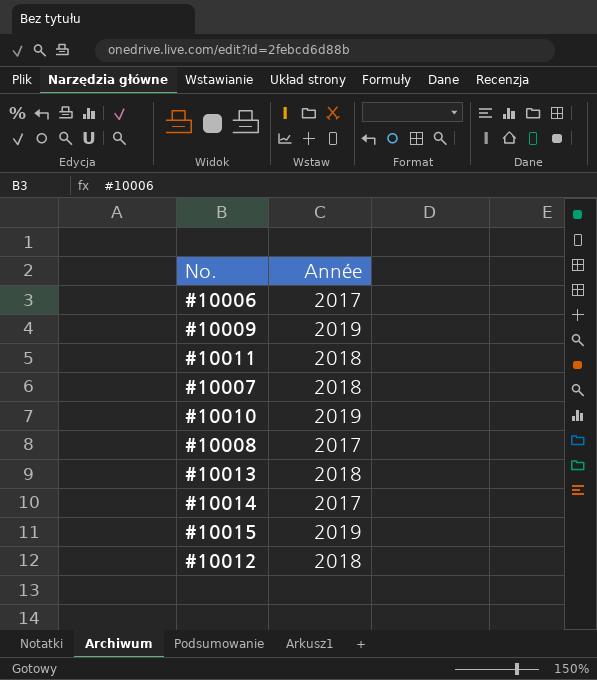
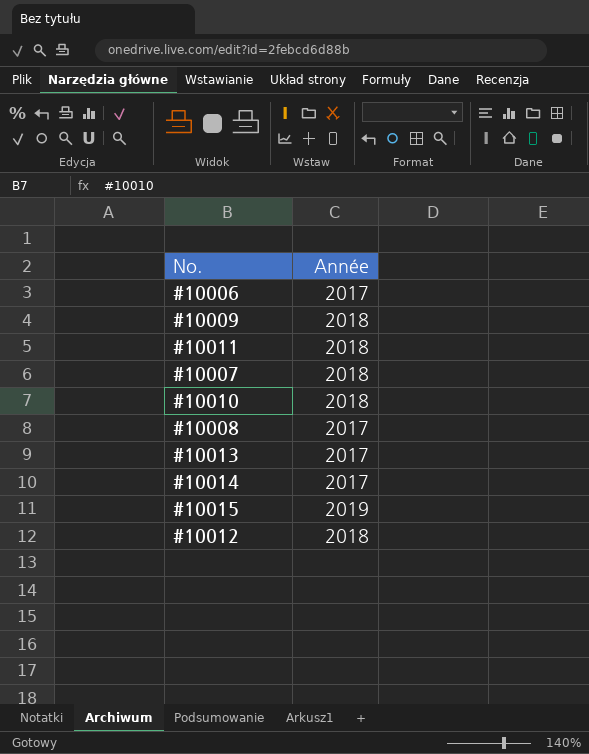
#10009 | Année: 2019 -> 2018
#10010 | Année: 2019 -> 2018
#10013 | Année: 2018 -> 2017

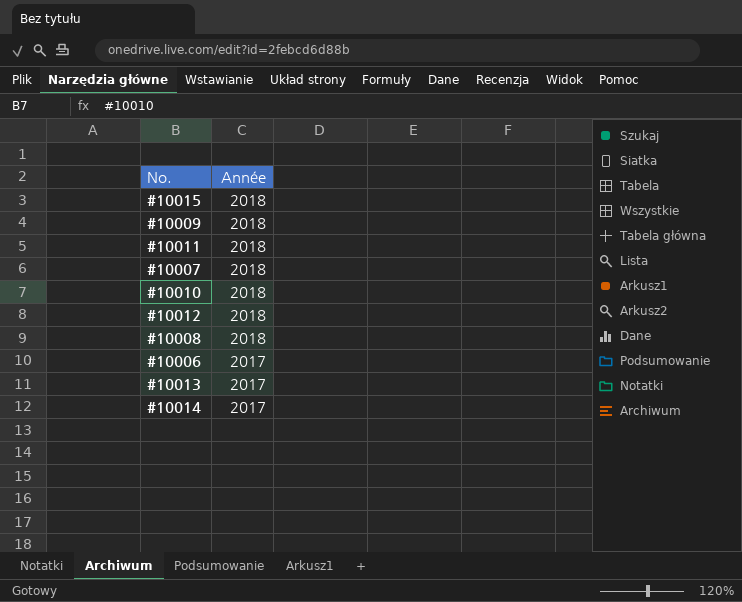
row order: none -> Année descending
#10015 | Année: 2019 -> 2018
#10008 | Année: 2017 -> 2018

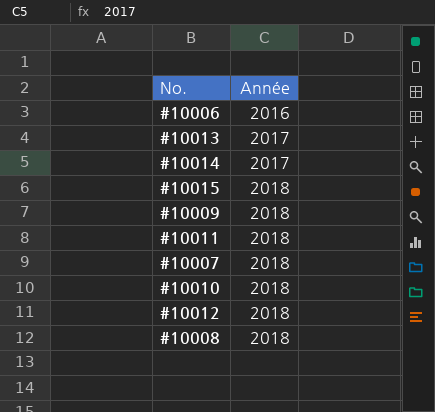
row order: Année descending -> Année ascending
#10006 | Année: 2017 -> 2016

